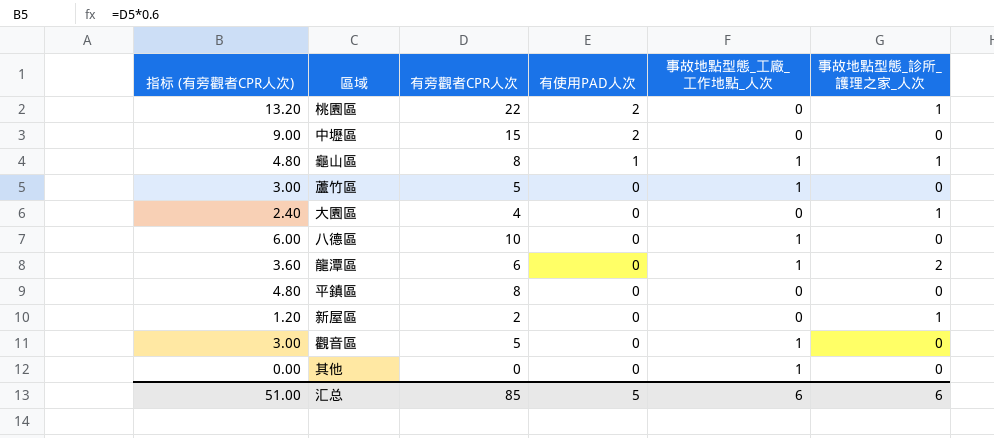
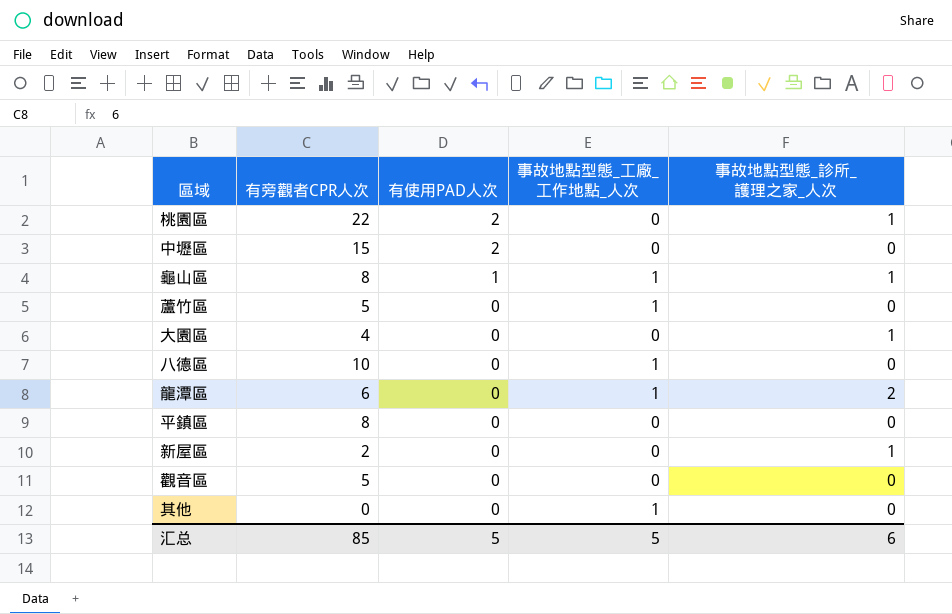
column 指标 (有旁觀者CPR人次) | formula: [有旁觀者CPR人次] * 0.6 -> none
觀音區 | 事故地點型態_工廠_工作地點_人次: 1 -> 0
汇总 | 事故地點型態_工廠_工作地點_人次: 6 -> 5

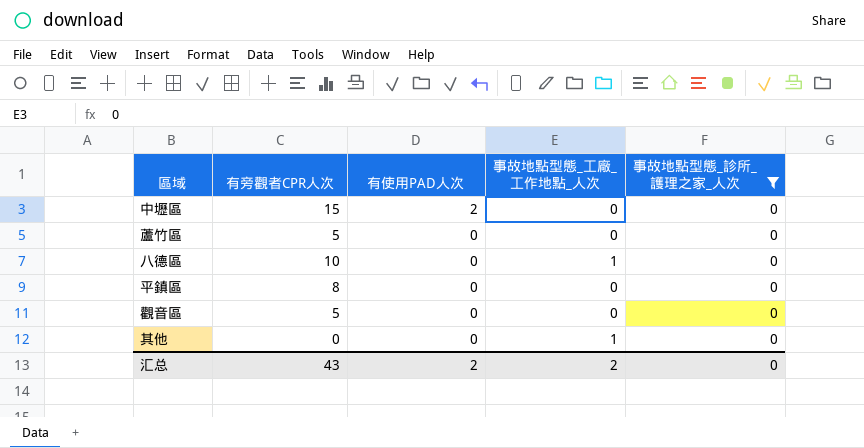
filter: none -> 事故地點型態_診所_護理之家_人次 = 0
蘆竹區 | 事故地點型態_工廠_工作地點_人次: 1 -> 0
汇总 | 有旁觀者CPR人次: 85 -> 43
汇总 | 有使用PAD人次: 5 -> 2
汇总 | 事故地點型態_工廠_工作地點_人次: 5 -> 2
汇总 | 事故地點型態_診所_護理之家_人次: 6 -> 0

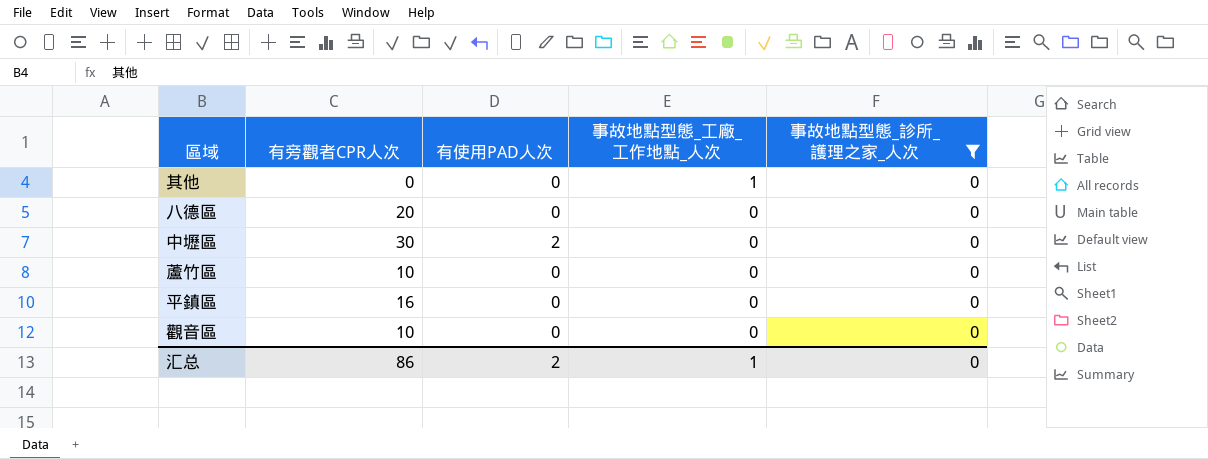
row order: 有使用PAD人次 descending -> 事故地點型態_工廠_工作地點_人次 descending
八德區 | 有旁觀者CPR人次: 10 -> 20
八德區 | 事故地點型態_工廠_工作地點_人次: 1 -> 0
中壢區 | 有旁觀者CPR人次: 15 -> 30
蘆竹區 | 有旁觀者CPR人次: 5 -> 10
平鎮區 | 有旁觀者CPR人次: 8 -> 16
觀音區 | 有旁觀者CPR人次: 5 -> 10
汇总 | 有旁觀者CPR人次: 43 -> 86
汇总 | 事故地點型態_工廠_工作地點_人次: 2 -> 1

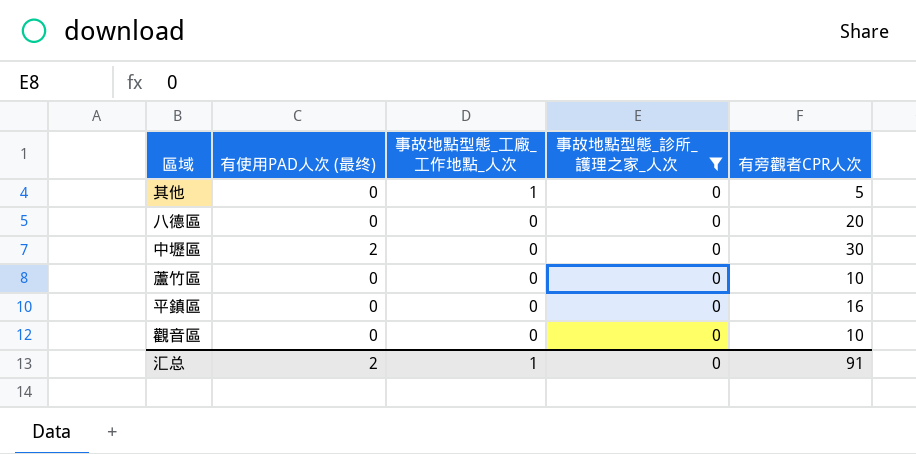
column name: 有使用PAD人次 -> 有使用PAD人次 (最终)
column 有旁觀者CPR人次 | position: 2 -> 5
其他 | 有旁觀者CPR人次: 0 -> 5
汇总 | 有旁觀者CPR人次: 86 -> 91

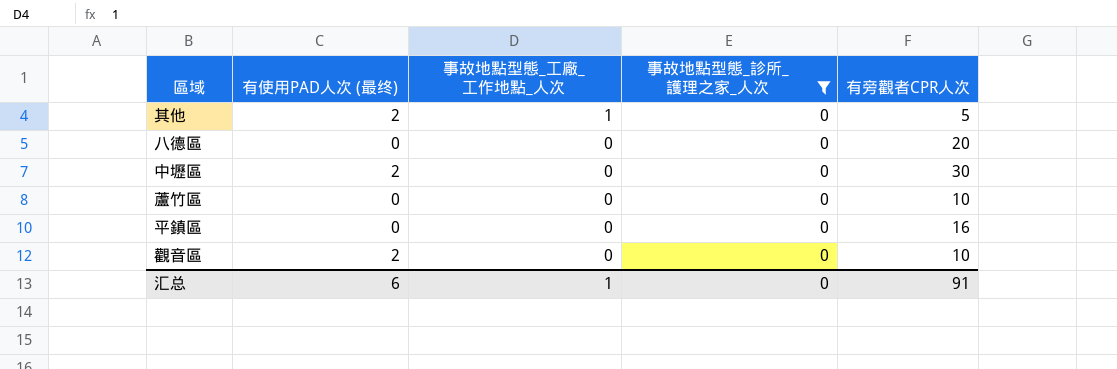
其他 | 有使用PAD人次 (最终): 0 -> 2
觀音區 | 有使用PAD人次 (最终): 0 -> 2
汇总 | 有使用PAD人次 (最终): 2 -> 6

